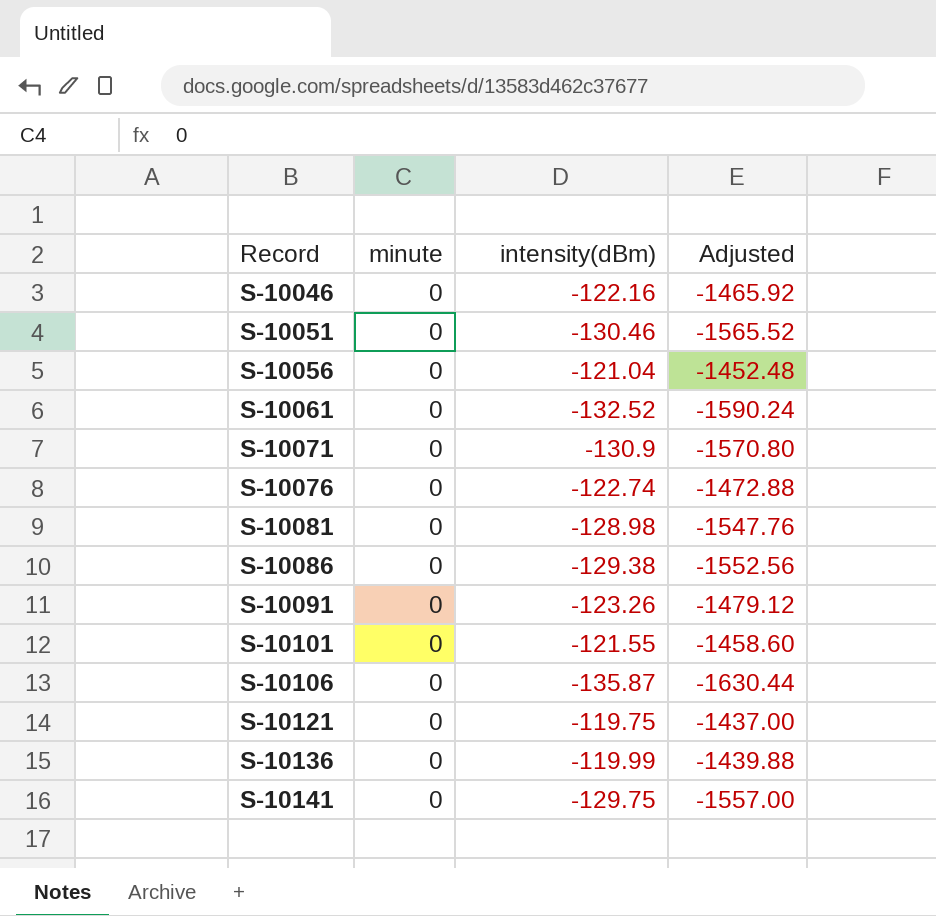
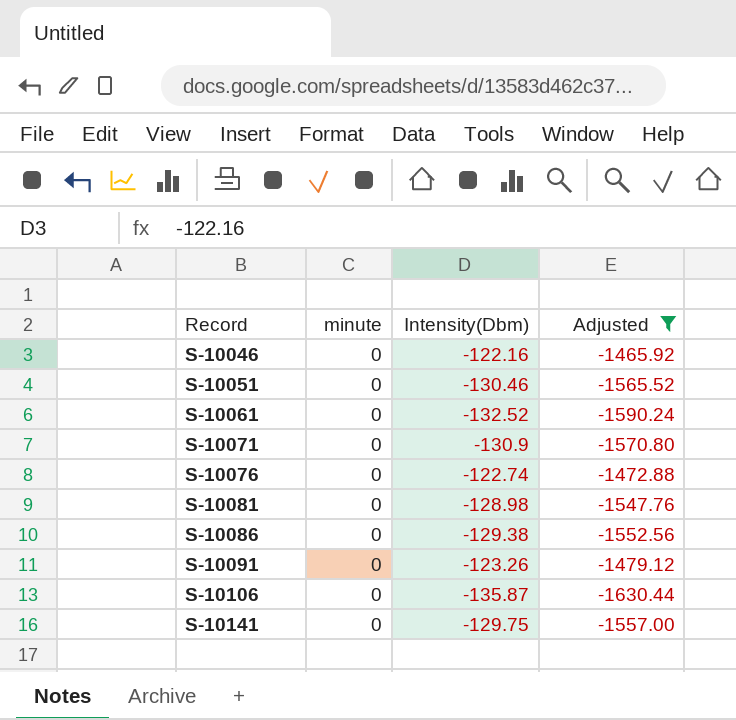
filter: none -> Adjusted <= -1465.92
column name: intensity(dBm) -> Intensity(Dbm)

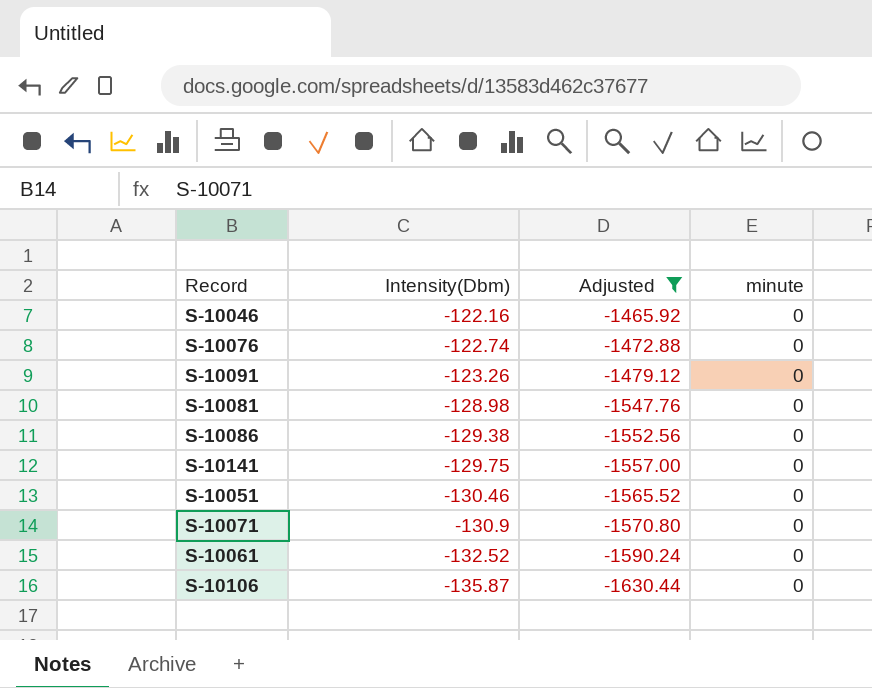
row order: Record ascending -> Intensity(Dbm) descending
column minute | position: 2 -> 4

